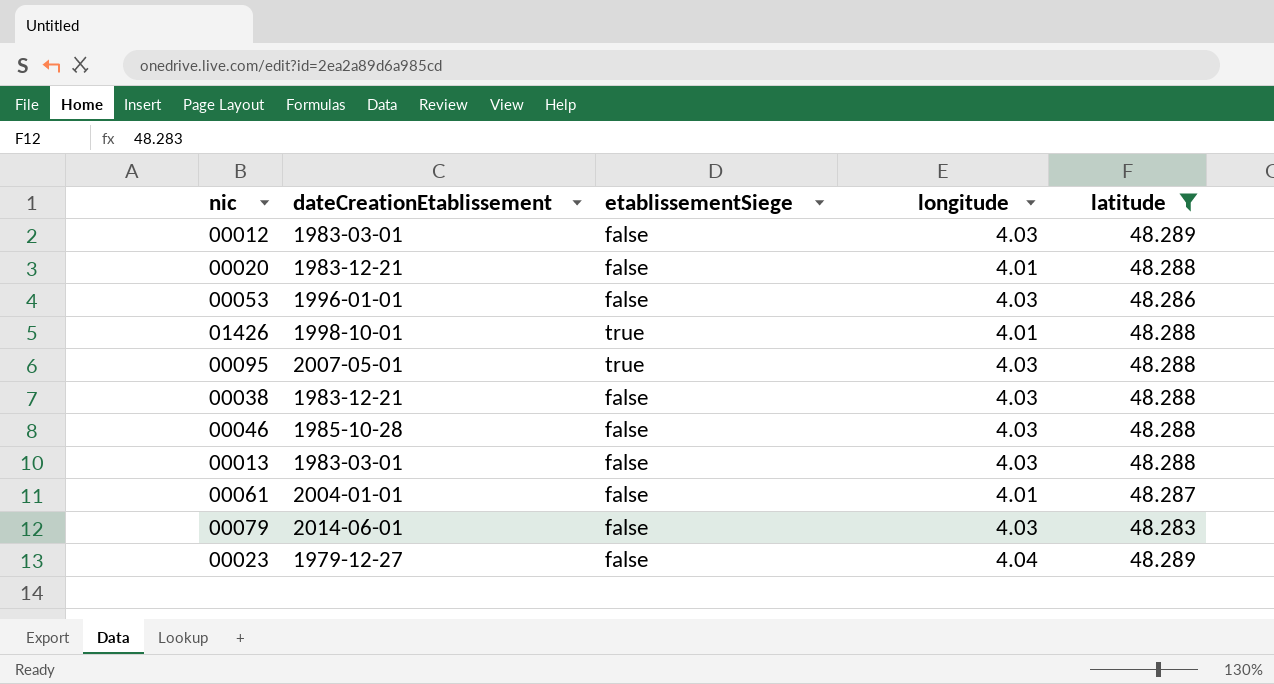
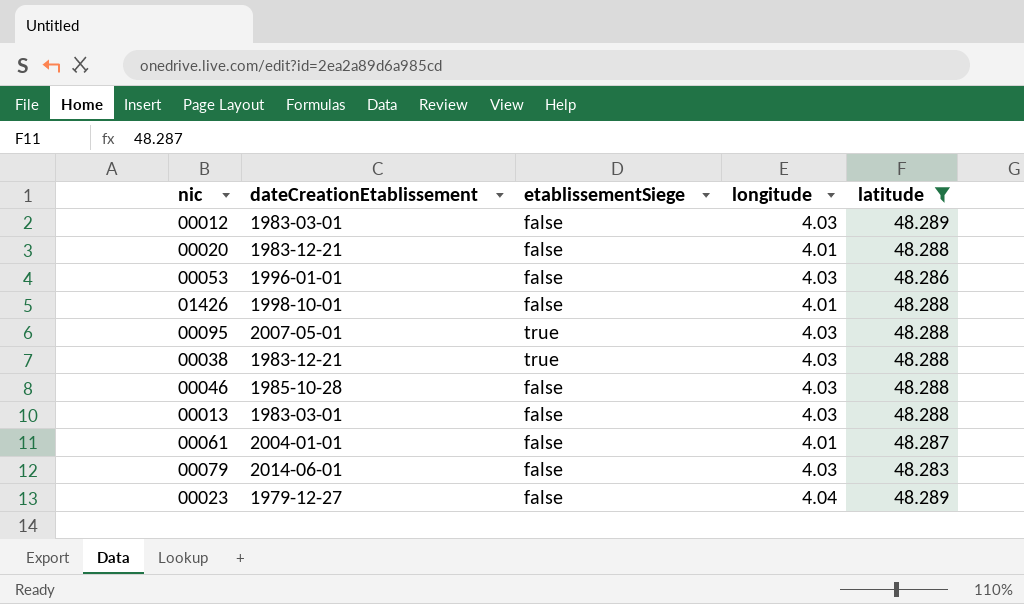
01426 | etablissementSiege: true -> false
00038 | etablissementSiege: false -> true

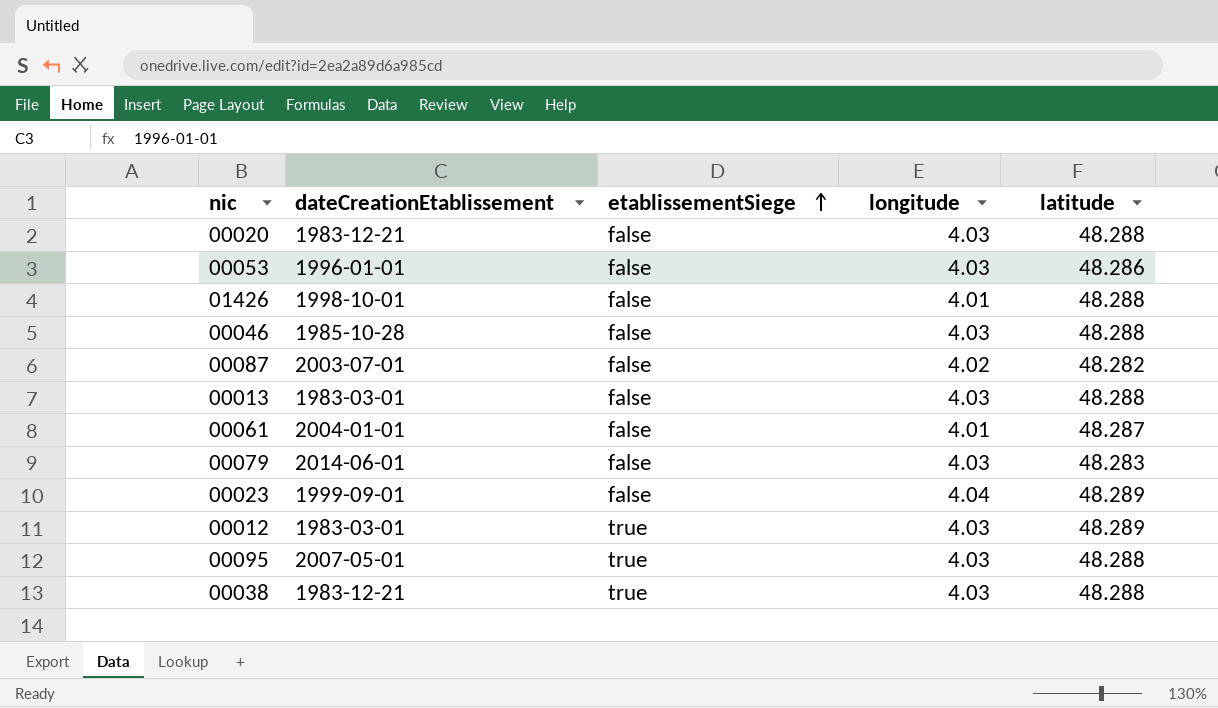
filter: latitude != 48.282 -> none
row order: none -> etablissementSiege ascending
00020 | longitude: 4.01 -> 4.03
00023 | dateCreationEtablissement: 1979-12-27 -> 1999-09-01
00012 | etablissementSiege: false -> true

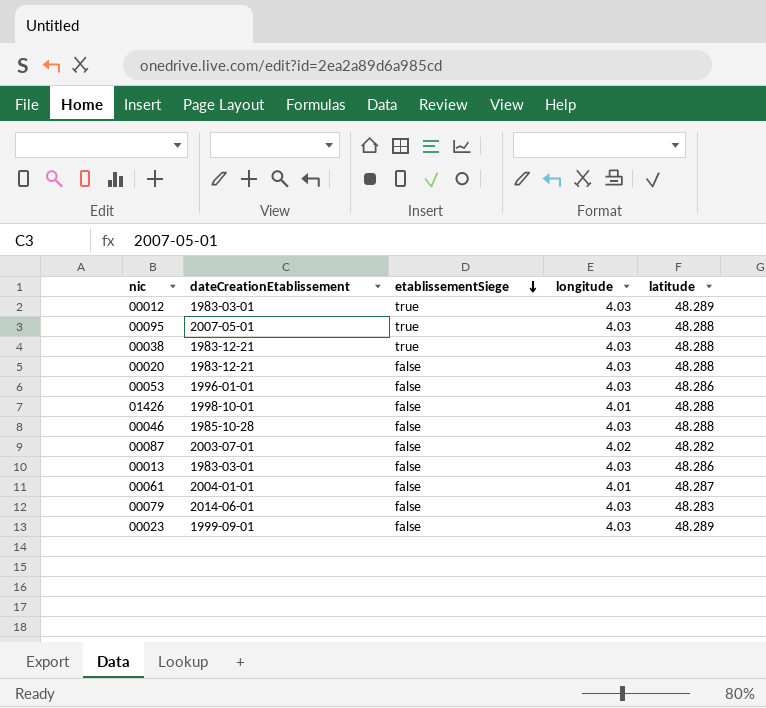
row order: etablissementSiege ascending -> etablissementSiege descending
00013 | latitude: 48.288 -> 48.286
00023 | longitude: 4.04 -> 4.03

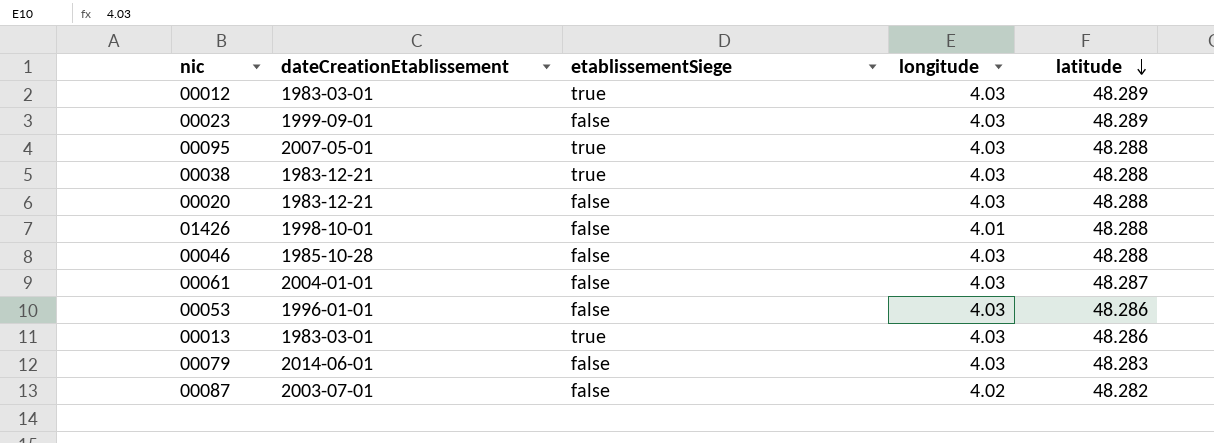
row order: etablissementSiege descending -> latitude descending
00061 | longitude: 4.01 -> 4.03
00013 | etablissementSiege: false -> true

